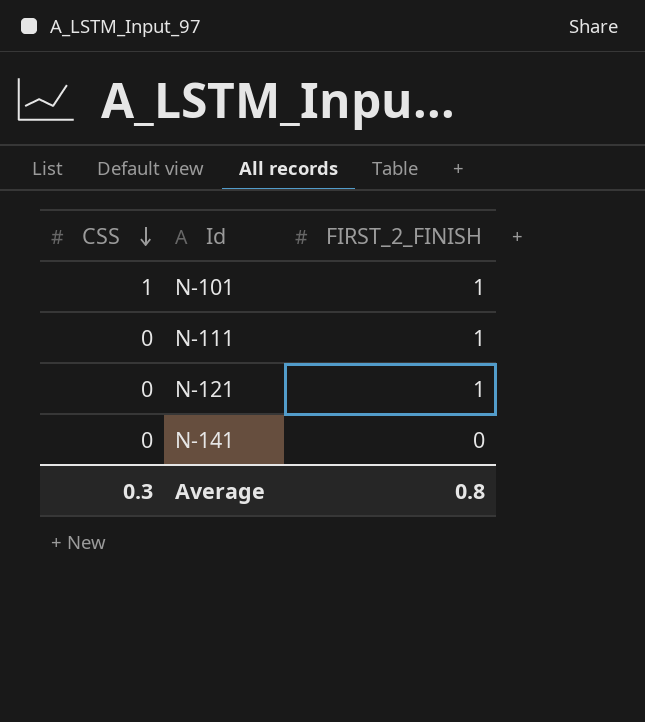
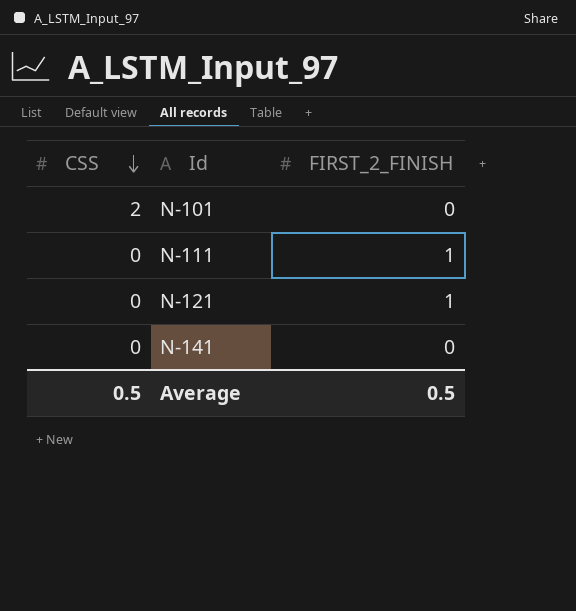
N-101 | CSS: 1 -> 2
N-101 | FIRST_2_FINISH: 1 -> 0
Average | CSS: 0.3 -> 0.5
Average | FIRST_2_FINISH: 0.8 -> 0.5

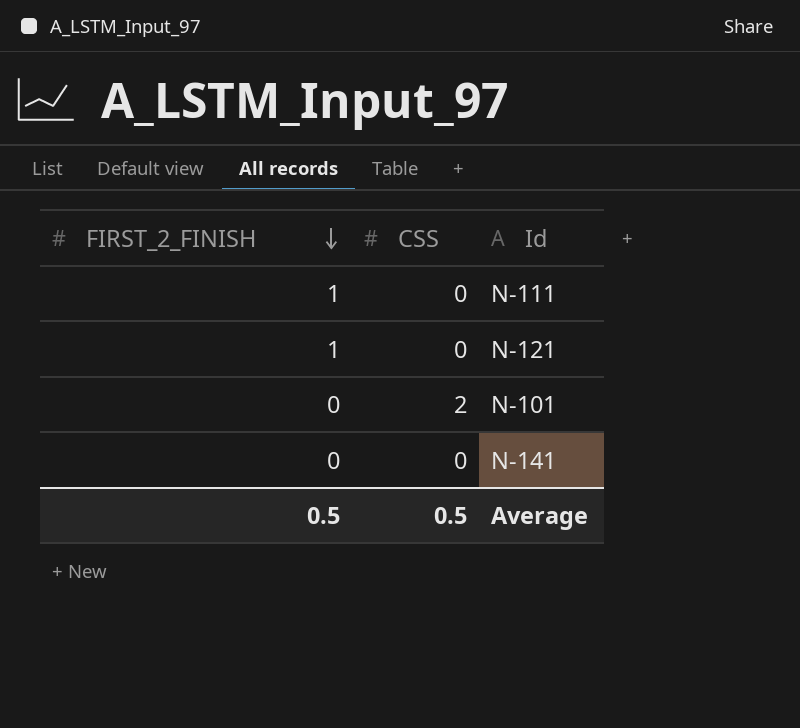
row order: CSS descending -> FIRST_2_FINISH descending
column FIRST_2_FINISH | position: 3 -> 1

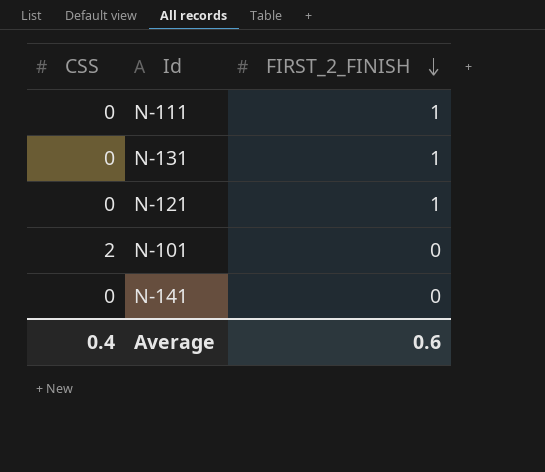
column FIRST_2_FINISH | position: 1 -> 3
row N-131: none -> 0 | 1
Average | CSS: 0.5 -> 0.4
Average | FIRST_2_FINISH: 0.5 -> 0.6

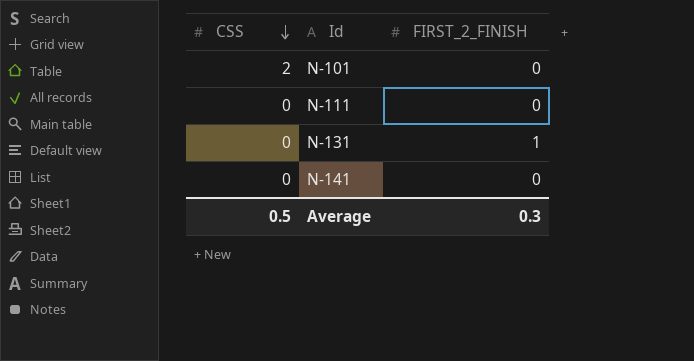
row order: FIRST_2_FINISH descending -> CSS descending
row N-121: 0 | 1 -> none
N-111 | FIRST_2_FINISH: 1 -> 0
Average | CSS: 0.4 -> 0.5
Average | FIRST_2_FINISH: 0.6 -> 0.3

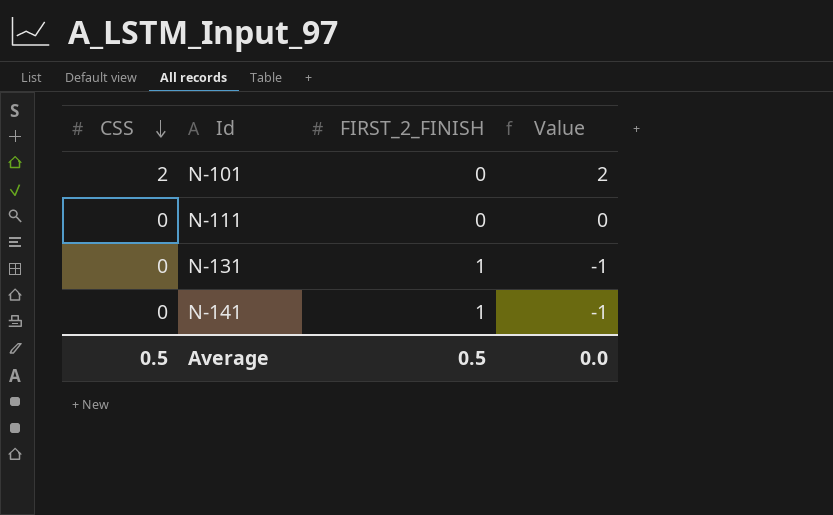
column Value | formula: none -> [CSS] - [FIRST_2_FINISH]
N-141 | FIRST_2_FINISH: 0 -> 1
Average | FIRST_2_FINISH: 0.3 -> 0.5

